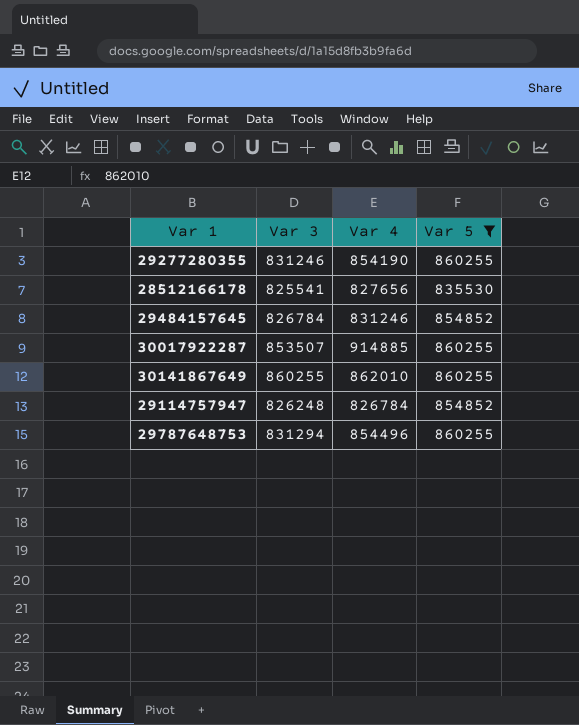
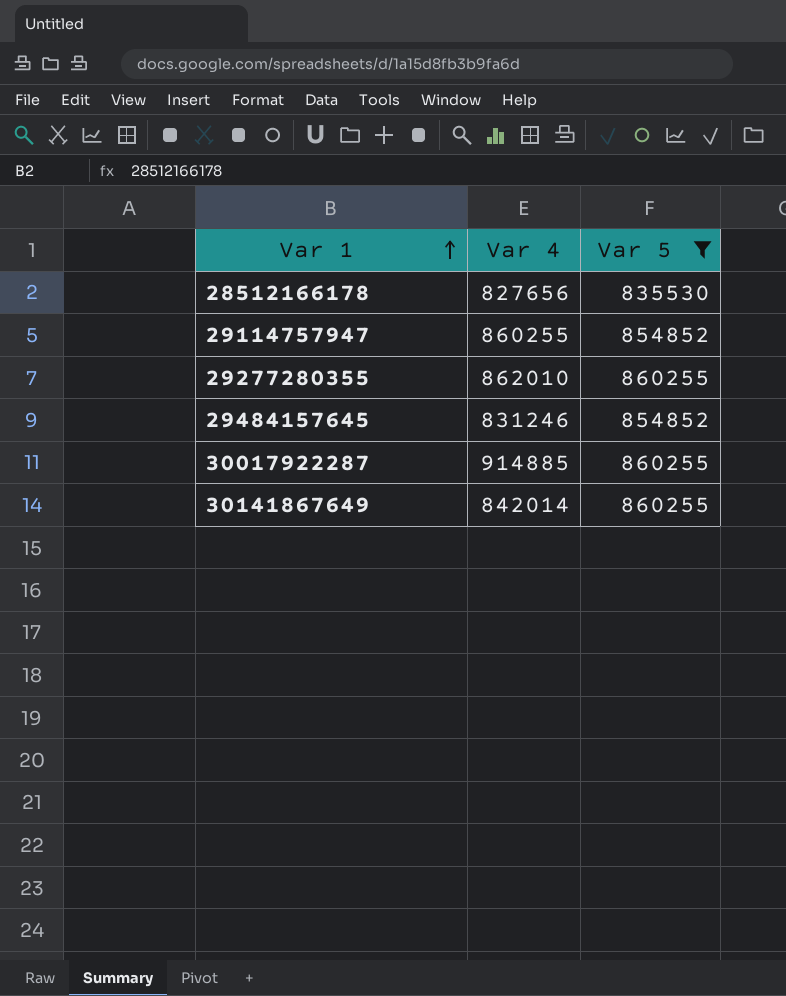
row order: none -> Var 1 ascending
column Var 3 | position: 2 -> none
row 29787648753: 831294 | 854496 | 860255 -> none
29114757947 | Var 4: 826784 -> 860255
29277280355 | Var 4: 854190 -> 862010
30141867649 | Var 4: 862010 -> 842014

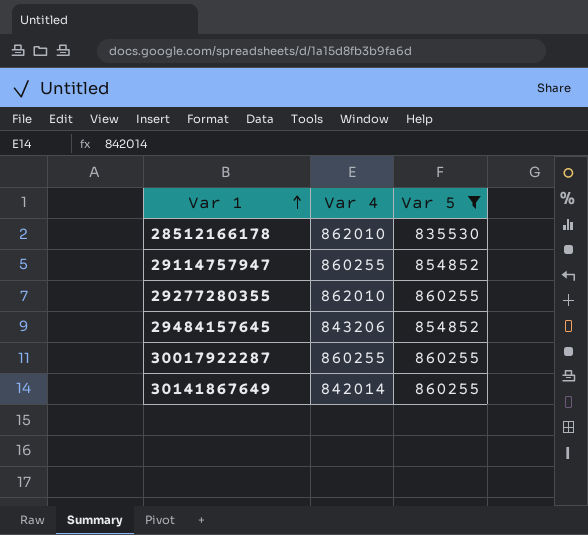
28512166178 | Var 4: 827656 -> 862010
29484157645 | Var 4: 831246 -> 843206
30017922287 | Var 4: 914885 -> 860255

